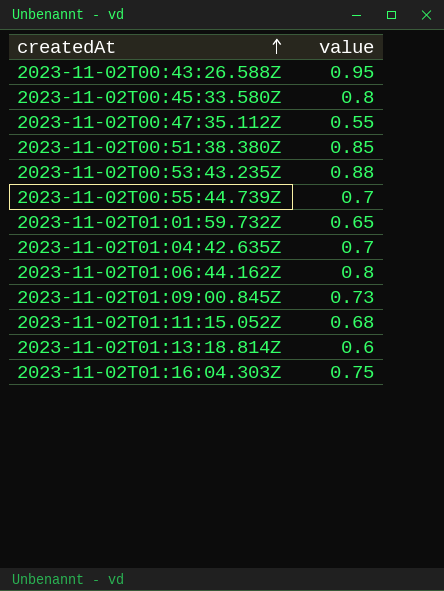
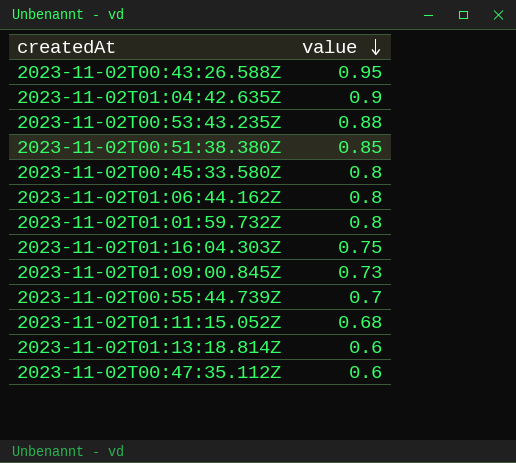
row order: createdAt ascending -> value descending
2023-11-02T01:04:42.635Z | value: 0.7 -> 0.9
2023-11-02T01:01:59.732Z | value: 0.65 -> 0.8
2023-11-02T00:47:35.112Z | value: 0.55 -> 0.6

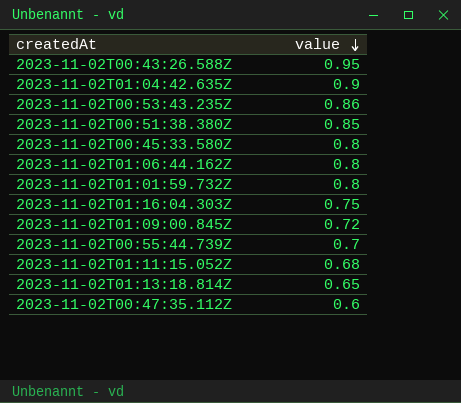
2023-11-02T00:53:43.235Z | value: 0.88 -> 0.86
2023-11-02T01:09:00.845Z | value: 0.73 -> 0.72
2023-11-02T01:13:18.814Z | value: 0.6 -> 0.65

